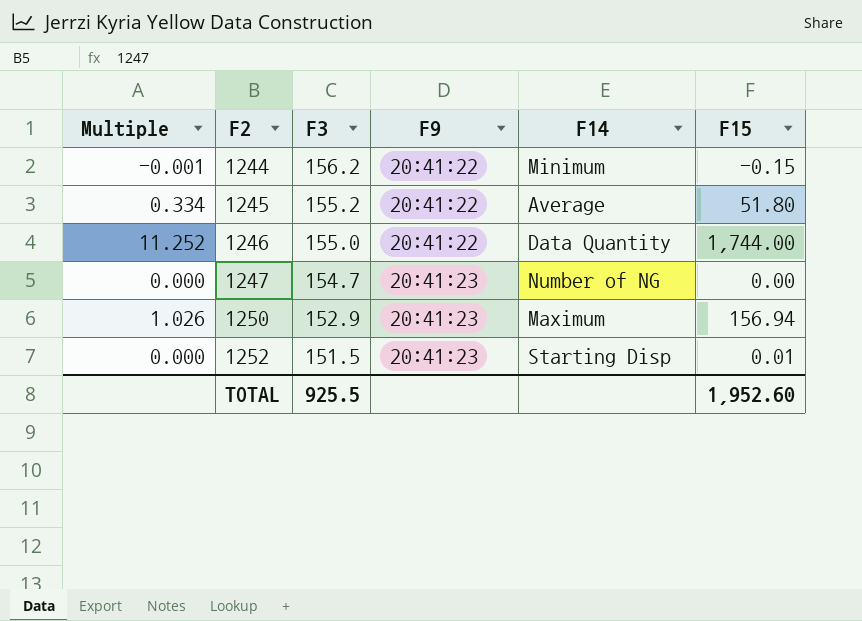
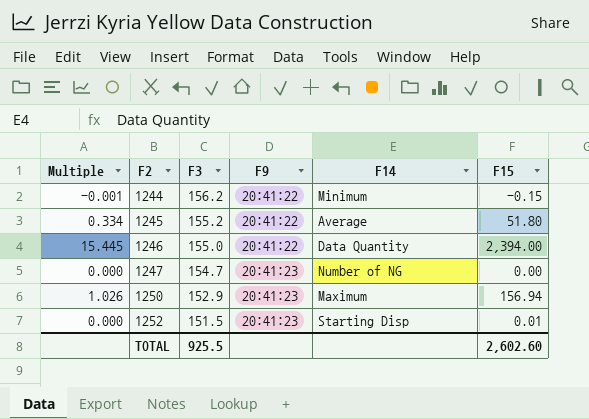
1246 | Multiple: 11.252 -> 15.445
1246 | F15: 1,744.00 -> 2,394.00
TOTAL | F15: 1,952.60 -> 2,602.60

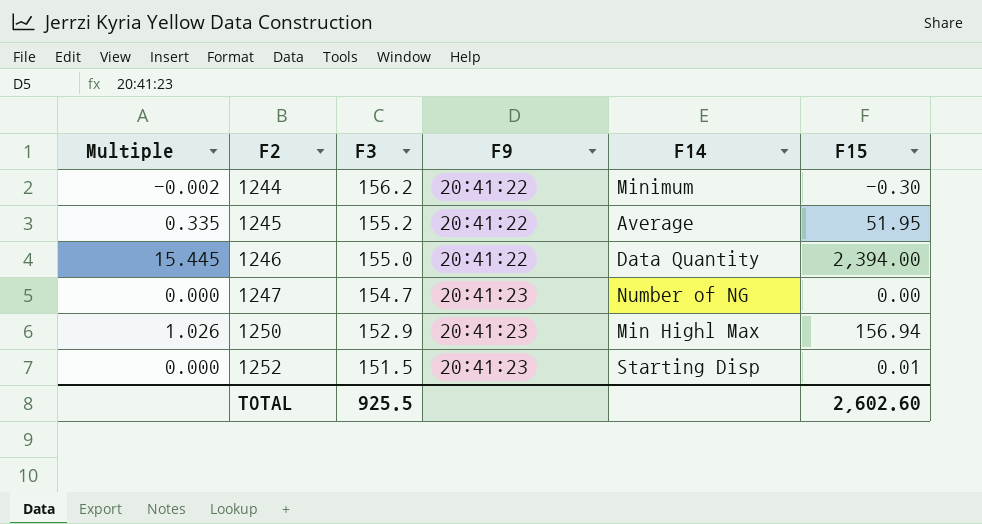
1244 | Multiple: -0.001 -> -0.002
1244 | F15: -0.15 -> -0.30
1245 | Multiple: 0.334 -> 0.335
1245 | F15: 51.80 -> 51.95
1250 | F14: Maximum -> Min Highl Max

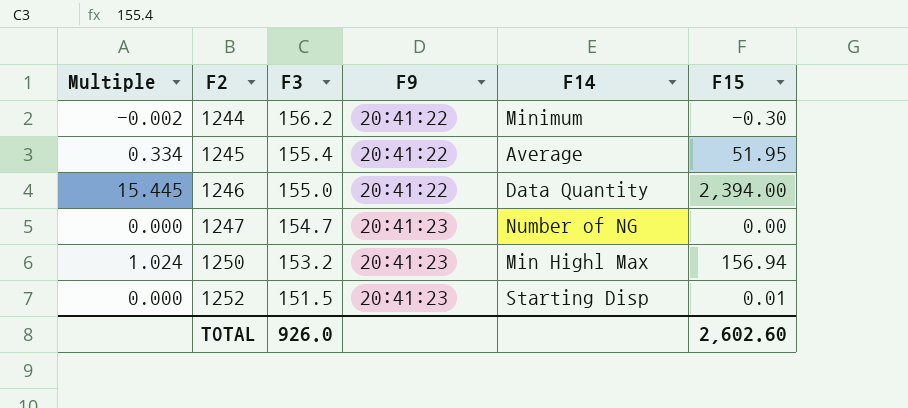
1245 | Multiple: 0.335 -> 0.334
1245 | F3: 155.2 -> 155.4
1250 | Multiple: 1.026 -> 1.024
1250 | F3: 152.9 -> 153.2
TOTAL | F3: 925.5 -> 926.0

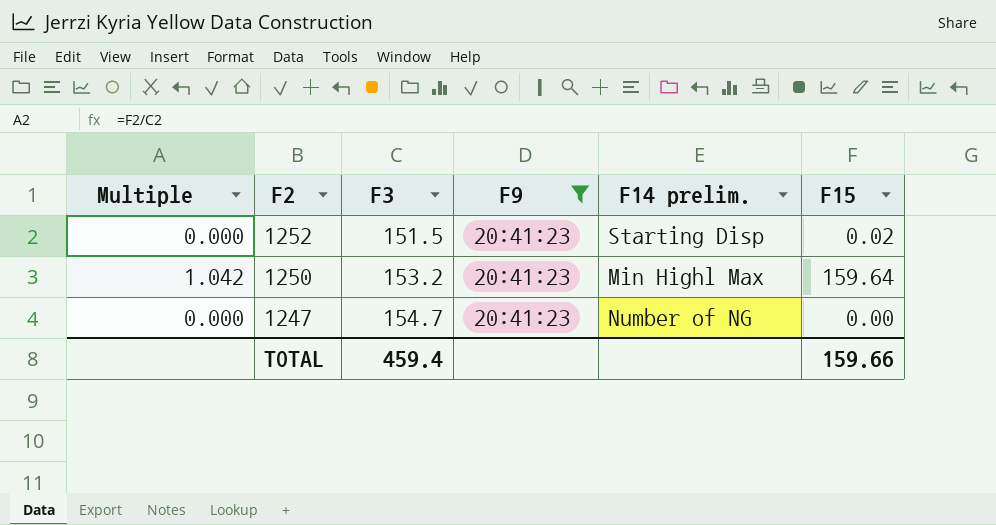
filter: none -> F9 = 20:41:23
row order: F2 ascending -> F2 descending
column name: F14 -> F14 prelim.
1252 | F15: 0.01 -> 0.02
1250 | Multiple: 1.024 -> 1.042
1250 | F15: 156.94 -> 159.64
TOTAL | F3: 926.0 -> 459.4
TOTAL | F15: 2,602.60 -> 159.66

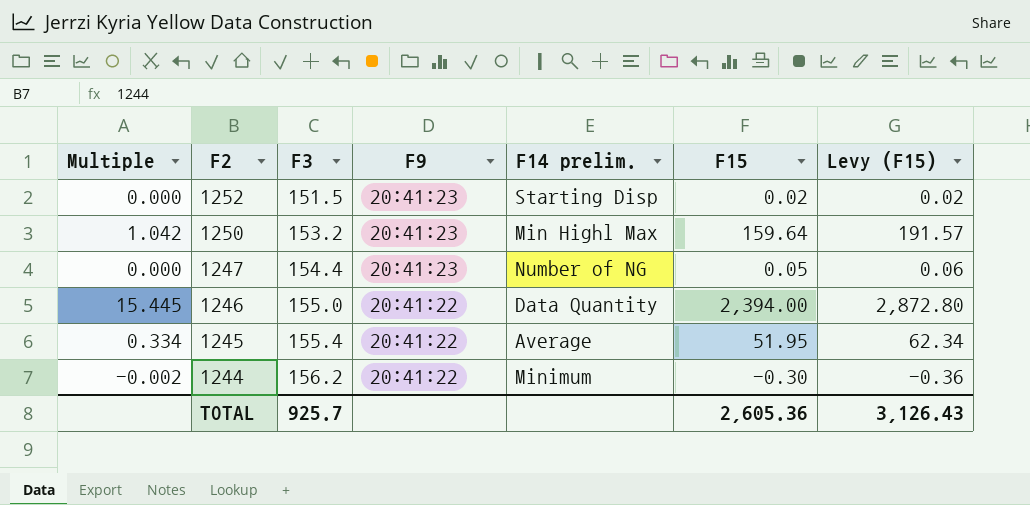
filter: F9 = 20:41:23 -> none
column Levy (F15) | formula: none -> [F15] * 1.2
1247 | F3: 154.7 -> 154.4
1247 | F15: 0.00 -> 0.05
TOTAL | F3: 459.4 -> 925.7
TOTAL | F15: 159.66 -> 2,605.36

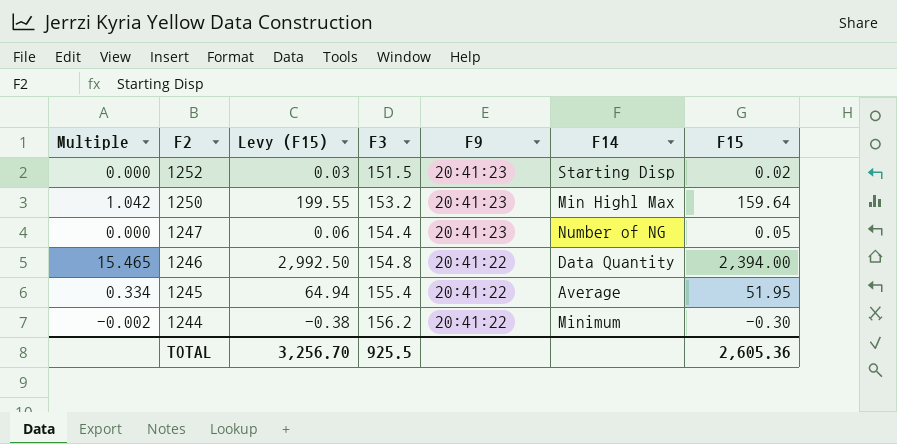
column Levy (F15) | formula: [F15] * 1.2 -> [F15] * 1.25
column Levy (F15) | position: 7 -> 3
column name: F14 prelim. -> F14
1246 | Multiple: 15.445 -> 15.465
1246 | F3: 155.0 -> 154.8
TOTAL | Levy (F15): 3,126.43 -> 3,256.70
TOTAL | F3: 925.7 -> 925.5

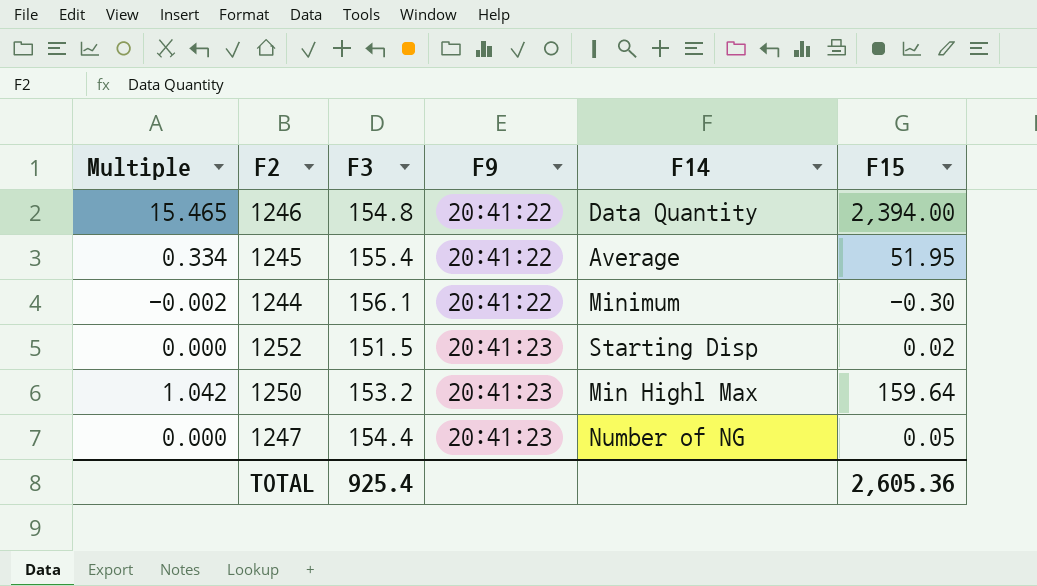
row order: F2 descending -> F9 ascending
column Levy (F15) | formula: [F15] * 1.25 -> none
1244 | F3: 156.2 -> 156.1
TOTAL | F3: 925.5 -> 925.4

